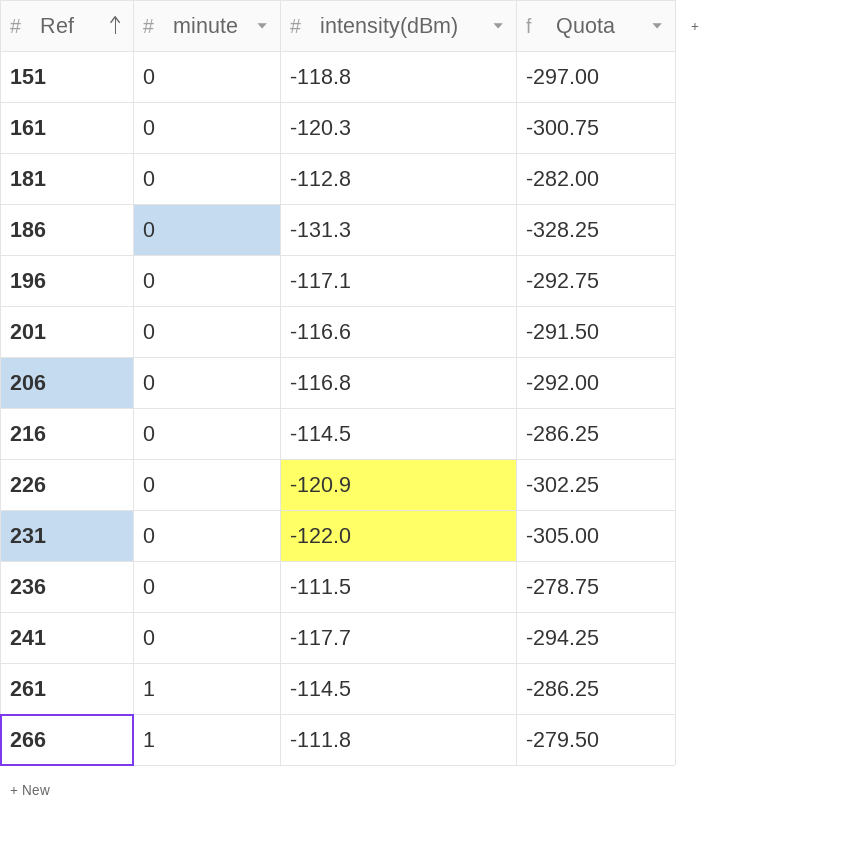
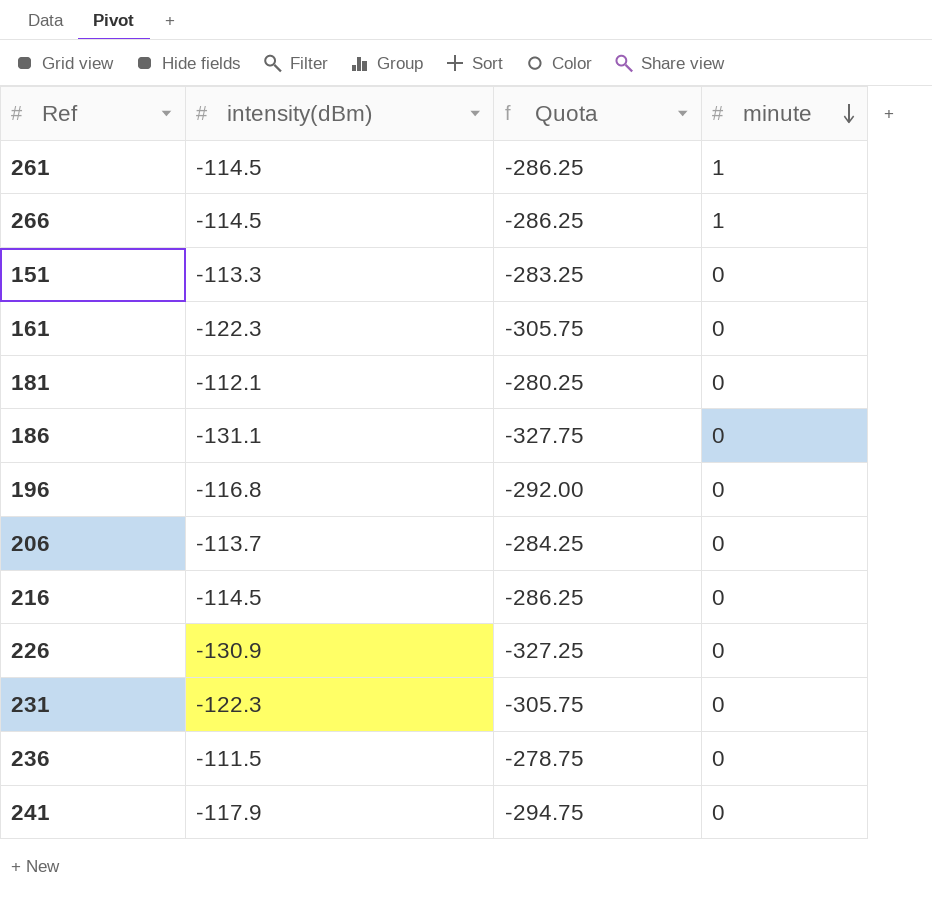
row order: Ref ascending -> minute descending
column minute | position: 2 -> 4
row 201: 0 | -116.6 | -291.50 -> none
266 | intensity(dBm): -111.8 -> -114.5
266 | Quota: -279.50 -> -286.25
151 | intensity(dBm): -118.8 -> -113.3
151 | Quota: -297.00 -> -283.25
161 | intensity(dBm): -120.3 -> -122.3
161 | Quota: -300.75 -> -305.75
181 | intensity(dBm): -112.8 -> -112.1
181 | Quota: -282.00 -> -280.25
186 | intensity(dBm): -131.3 -> -131.1
186 | Quota: -328.25 -> -327.75
196 | intensity(dBm): -117.1 -> -116.8
196 | Quota: -292.75 -> -292.00
206 | intensity(dBm): -116.8 -> -113.7
206 | Quota: -292.00 -> -284.25
226 | intensity(dBm): -120.9 -> -130.9
226 | Quota: -302.25 -> -327.25
231 | intensity(dBm): -122.0 -> -122.3
231 | Quota: -305.00 -> -305.75
241 | intensity(dBm): -117.7 -> -117.9
241 | Quota: -294.25 -> -294.75

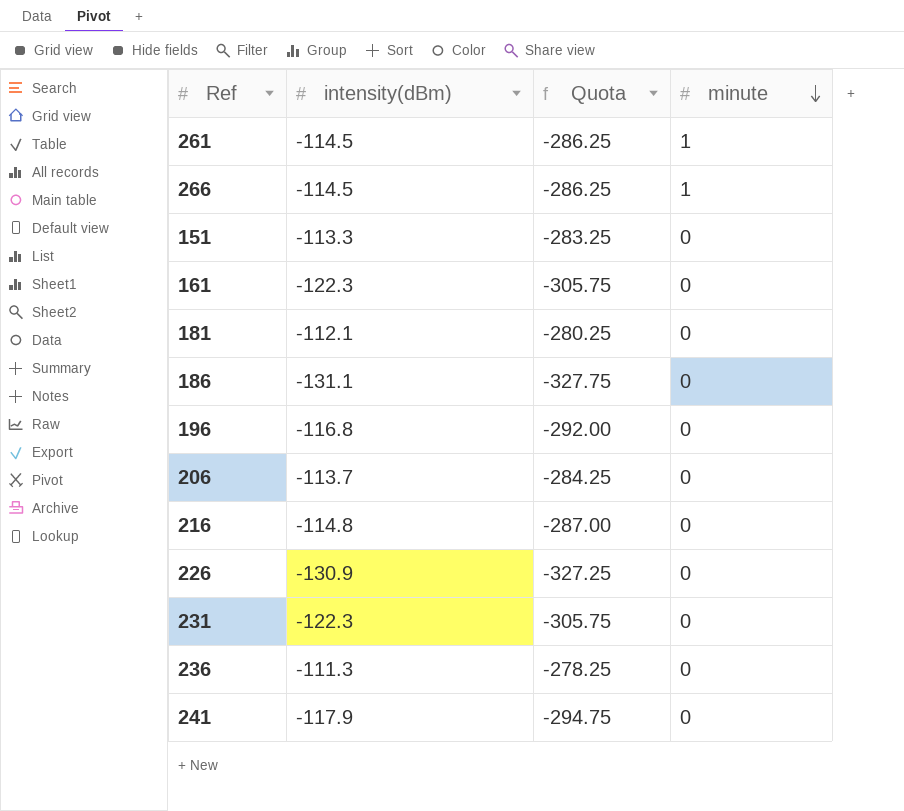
216 | intensity(dBm): -114.5 -> -114.8
216 | Quota: -286.25 -> -287.00
236 | intensity(dBm): -111.5 -> -111.3
236 | Quota: -278.75 -> -278.25

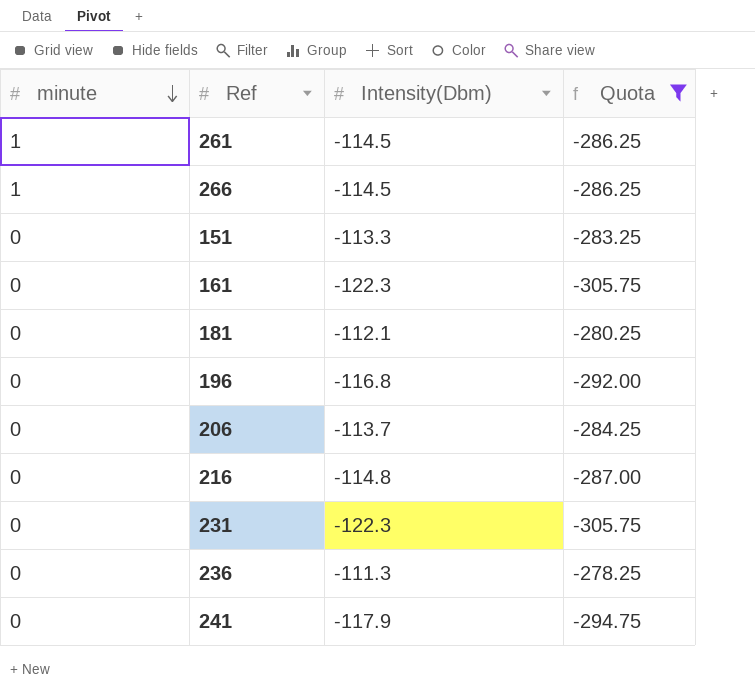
filter: none -> Quota >= -305.75
column minute | position: 4 -> 1
column name: intensity(dBm) -> Intensity(Dbm)

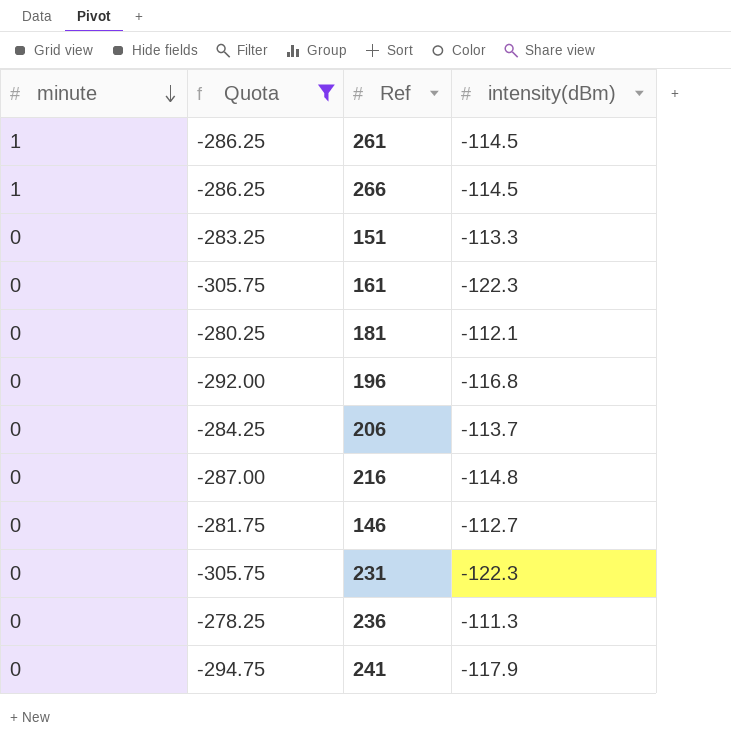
column Quota | position: 4 -> 2
column name: Intensity(Dbm) -> intensity(dBm)
row 146: none -> 0 | -281.75 | -112.7

